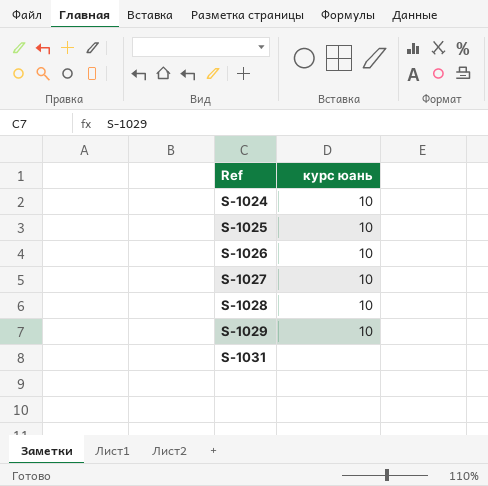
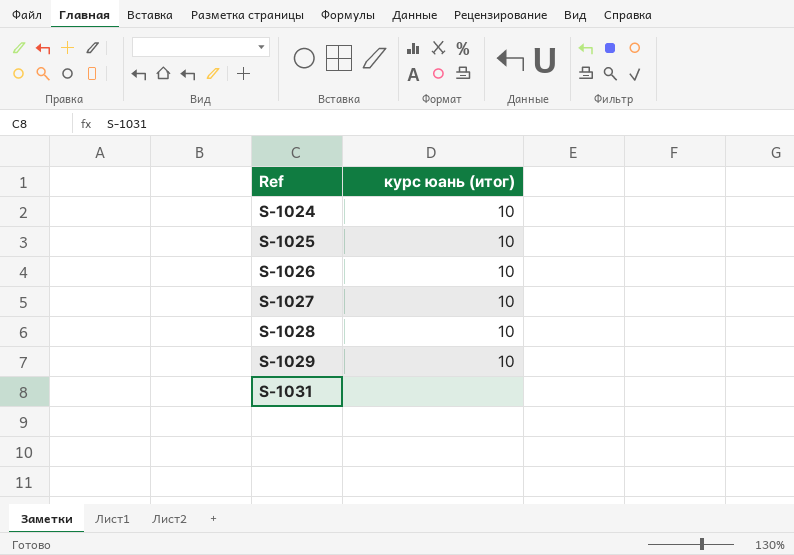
column name: курс юань -> курс юань (итог)

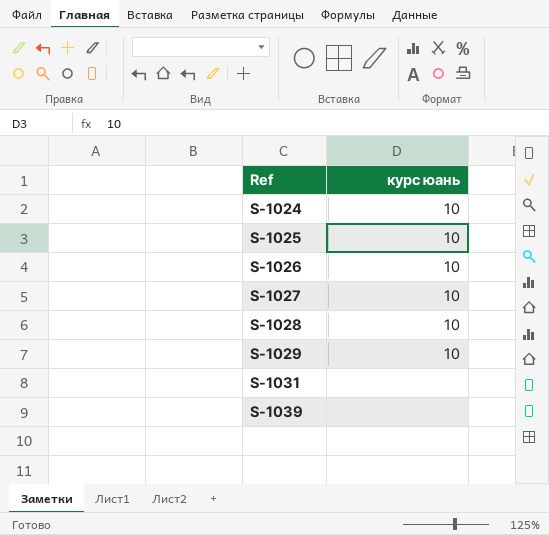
column name: курс юань (итог) -> курс юань
row S-1039: none -> none

